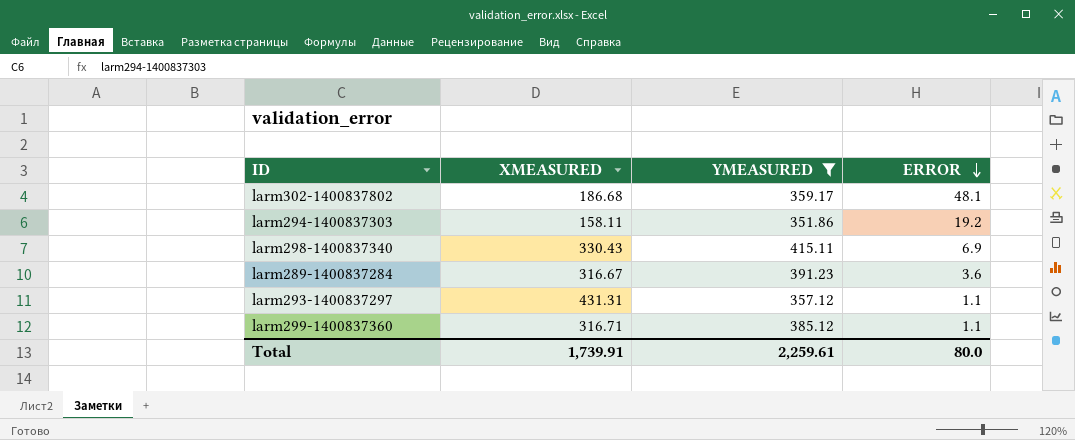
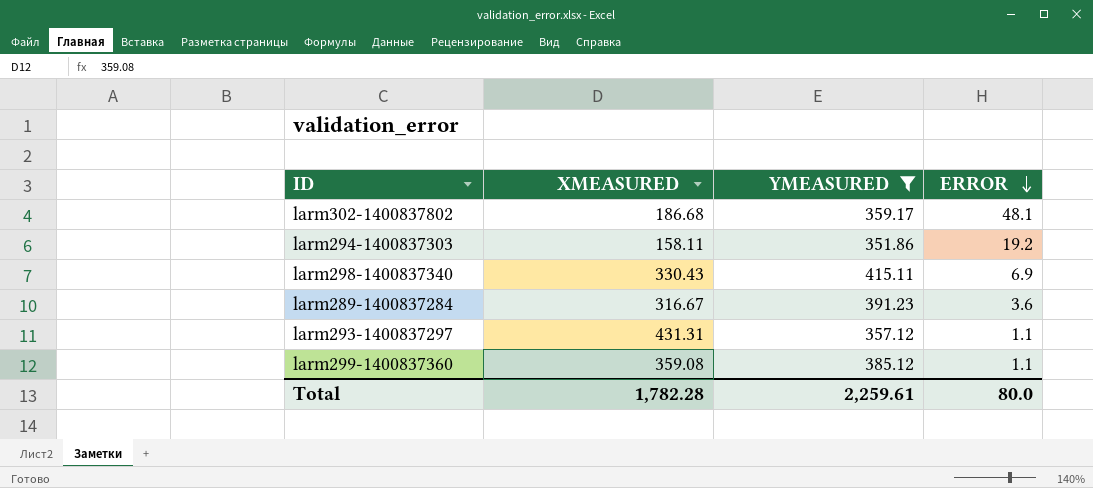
larm299-1400837360 | XMEASURED: 316.71 -> 359.08
Total | XMEASURED: 1,739.91 -> 1,782.28

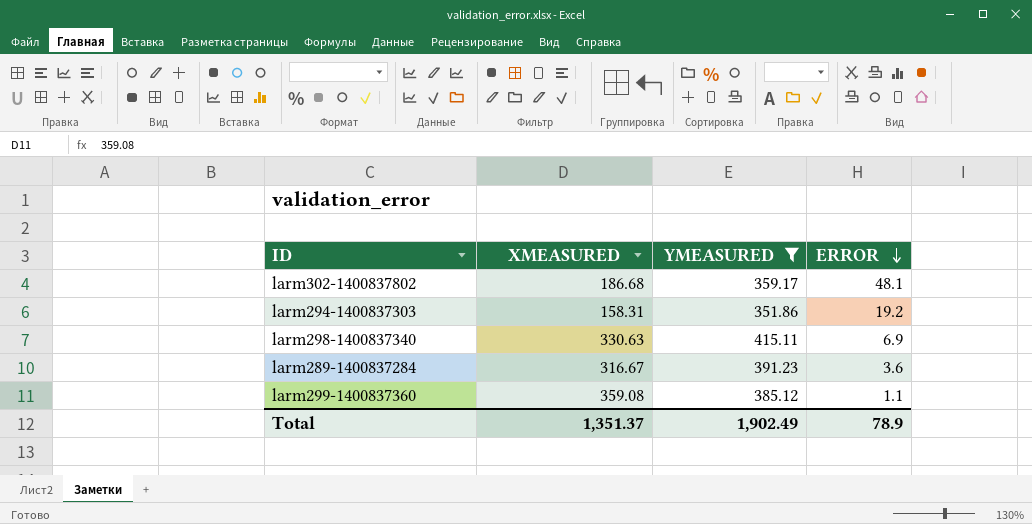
row larm293-1400837297: 431.31 | 357.12 | 1.1 -> none
larm294-1400837303 | XMEASURED: 158.11 -> 158.31
larm298-1400837340 | XMEASURED: 330.43 -> 330.63
Total | XMEASURED: 1,782.28 -> 1,351.37
Total | YMEASURED: 2,259.61 -> 1,902.49
Total | ERROR: 80.0 -> 78.9

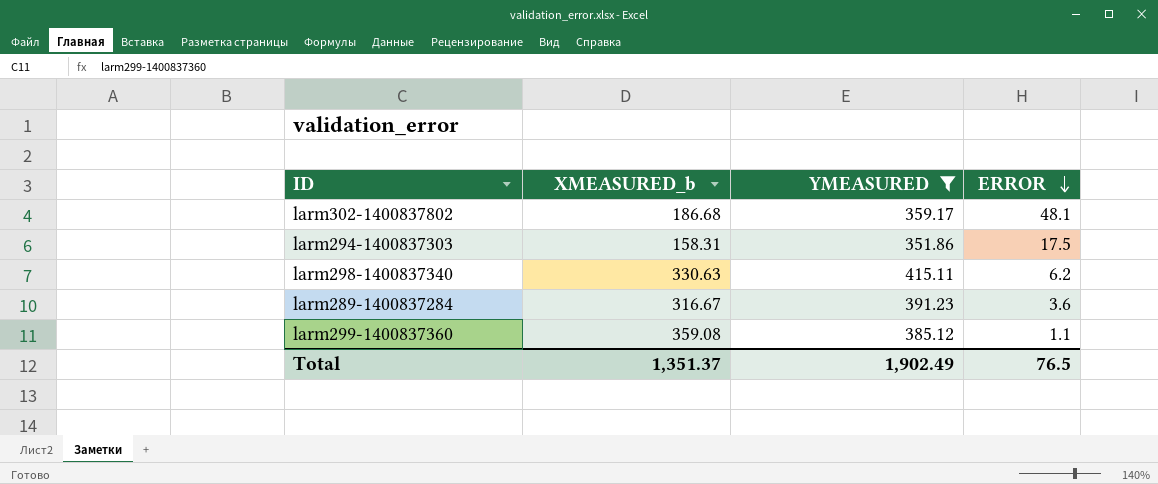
column name: XMEASURED -> XMEASURED_b
larm294-1400837303 | ERROR: 19.2 -> 17.5
larm298-1400837340 | ERROR: 6.9 -> 6.2
Total | ERROR: 78.9 -> 76.5

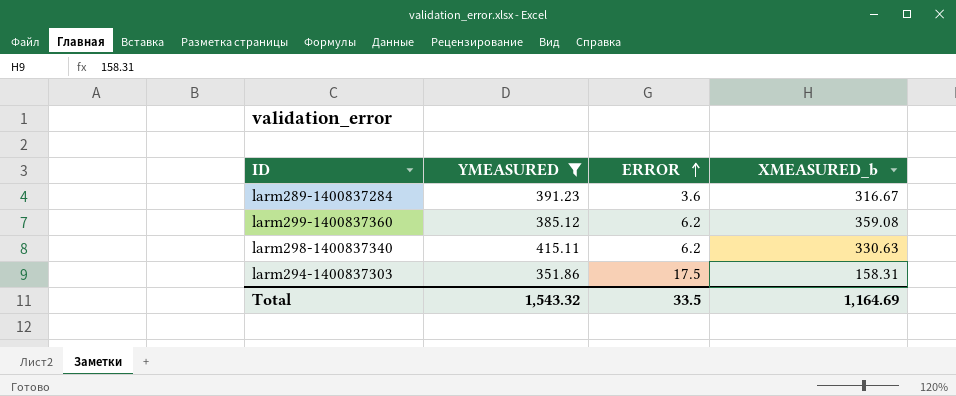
row order: ERROR descending -> ERROR ascending
column XMEASURED_b | position: 2 -> 4
row larm302-1400837802: 186.68 | 359.17 | 48.1 -> none
larm299-1400837360 | ERROR: 1.1 -> 6.2
Total | YMEASURED: 1,902.49 -> 1,543.32
Total | ERROR: 76.5 -> 33.5
Total | XMEASURED_b: 1,351.37 -> 1,164.69

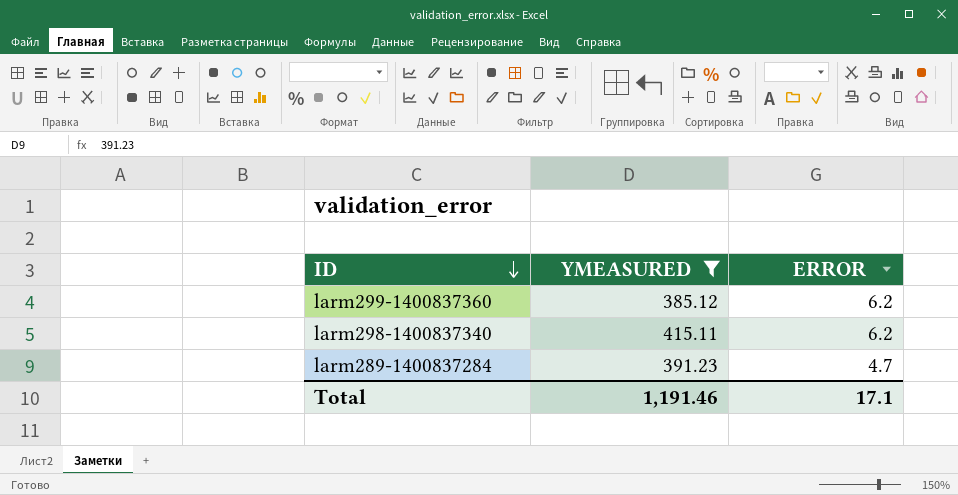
row order: ERROR ascending -> ID descending
column XMEASURED_b | position: 4 -> none
row larm294-1400837303: 351.86 | 17.5 | 158.31 -> none
larm289-1400837284 | ERROR: 3.6 -> 4.7
Total | YMEASURED: 1,543.32 -> 1,191.46
Total | ERROR: 33.5 -> 17.1

